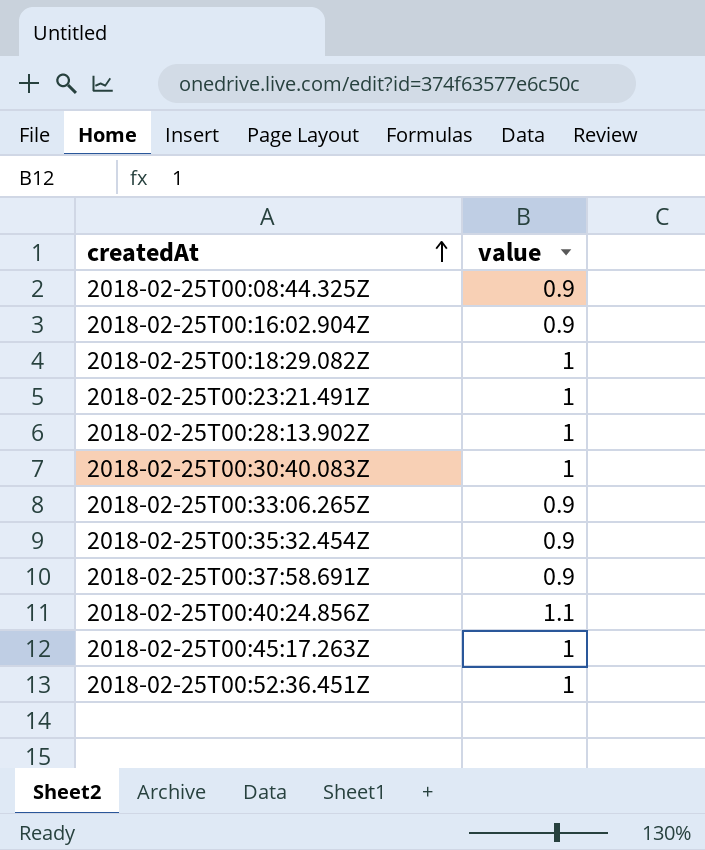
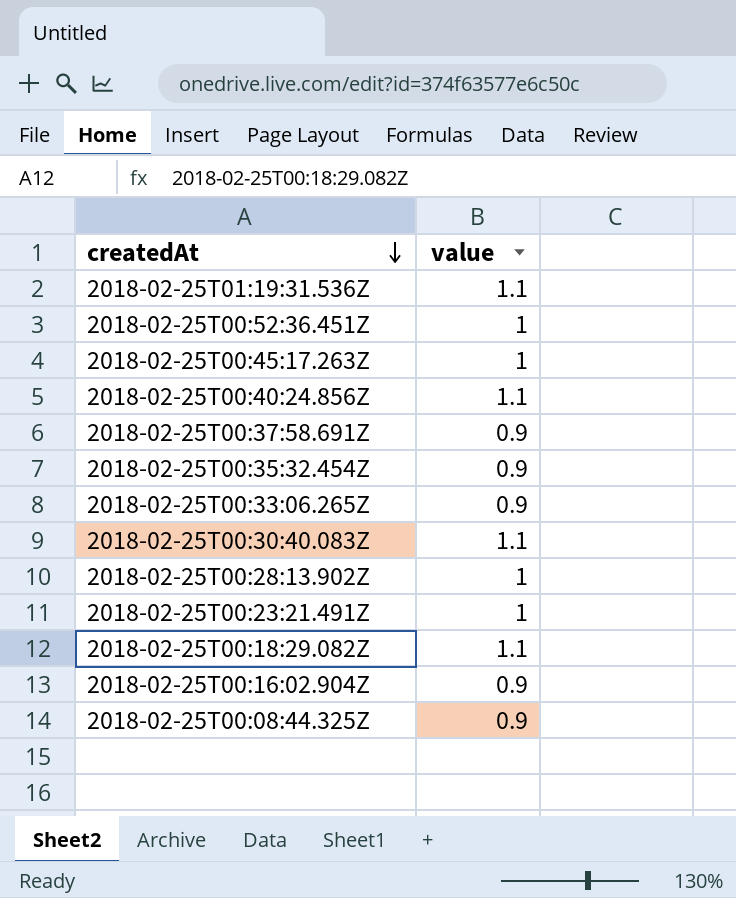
row order: createdAt ascending -> createdAt descending
row 2018-02-25T01:19:31.536Z: none -> 1.1
2018-02-25T00:30:40.083Z | value: 1 -> 1.1
2018-02-25T00:18:29.082Z | value: 1 -> 1.1

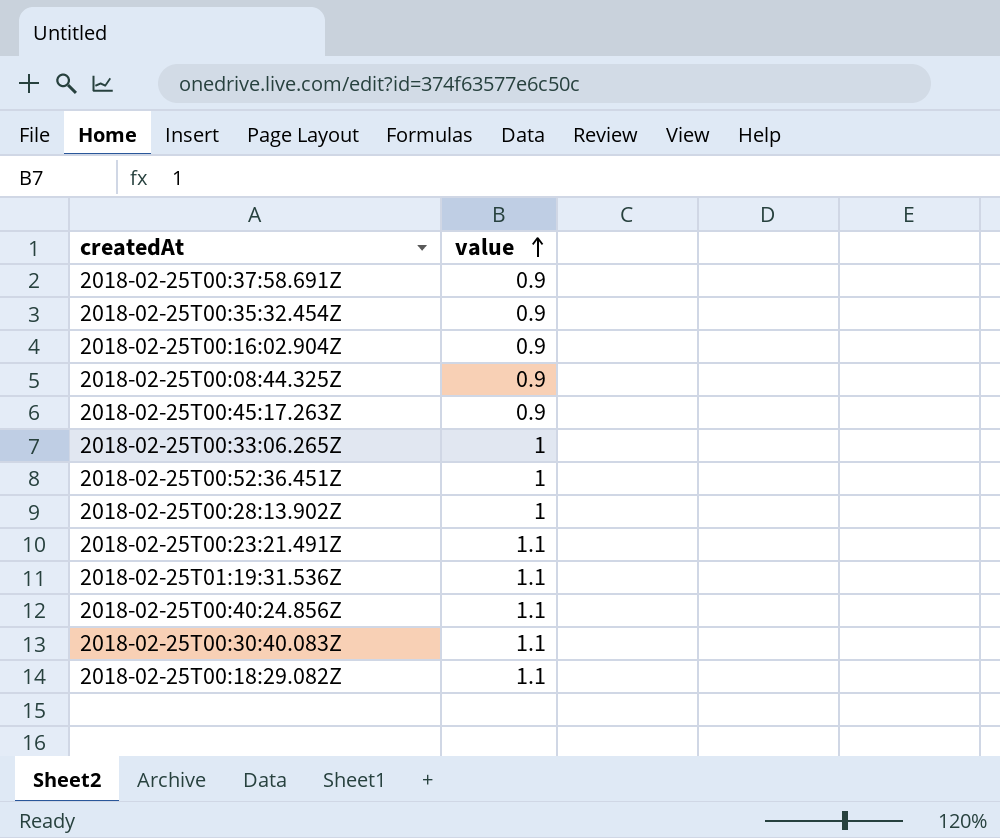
row order: createdAt descending -> value ascending
2018-02-25T00:45:17.263Z | value: 1 -> 0.9
2018-02-25T00:33:06.265Z | value: 0.9 -> 1
2018-02-25T00:23:21.491Z | value: 1 -> 1.1

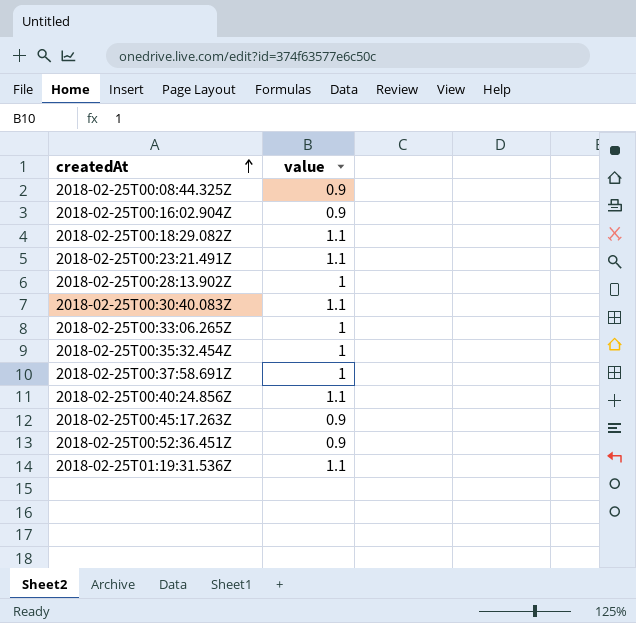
row order: value ascending -> createdAt ascending
2018-02-25T00:35:32.454Z | value: 0.9 -> 1
2018-02-25T00:37:58.691Z | value: 0.9 -> 1
2018-02-25T00:52:36.451Z | value: 1 -> 0.9

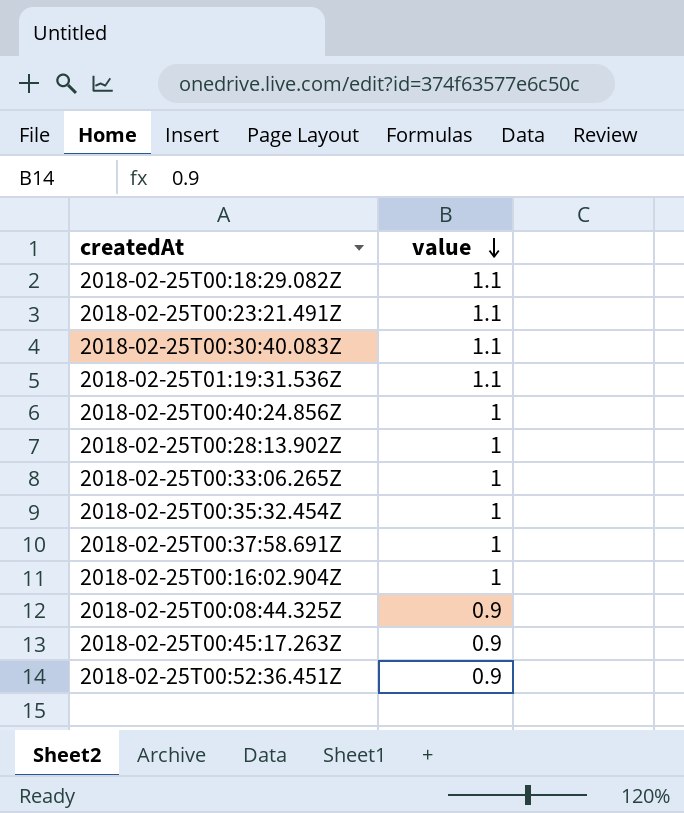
row order: createdAt ascending -> value descending
2018-02-25T00:40:24.856Z | value: 1.1 -> 1
2018-02-25T00:16:02.904Z | value: 0.9 -> 1

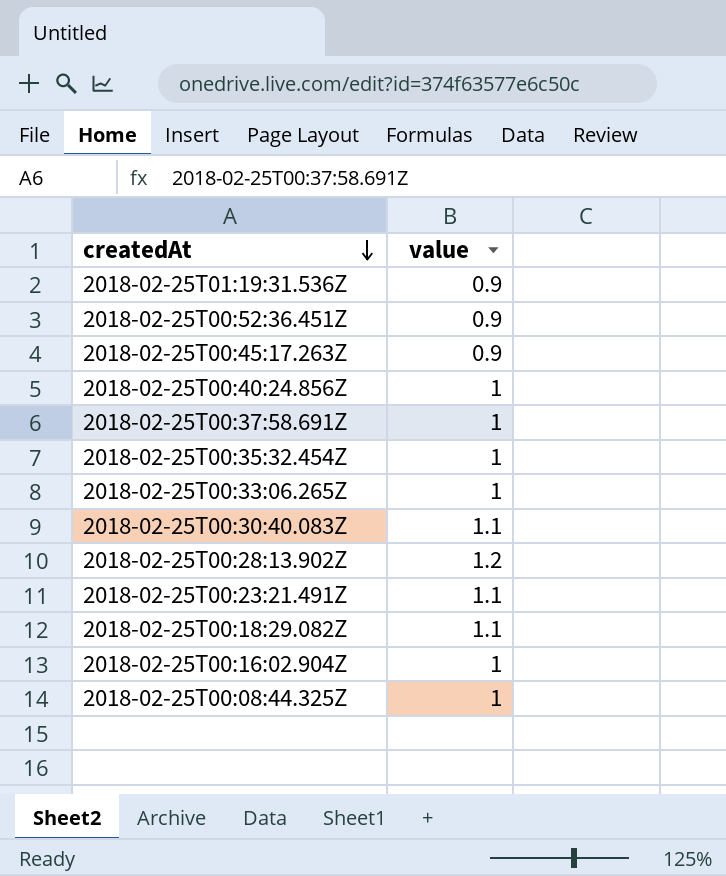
row order: value descending -> createdAt descending
2018-02-25T01:19:31.536Z | value: 1.1 -> 0.9
2018-02-25T00:28:13.902Z | value: 1 -> 1.2
2018-02-25T00:08:44.325Z | value: 0.9 -> 1

